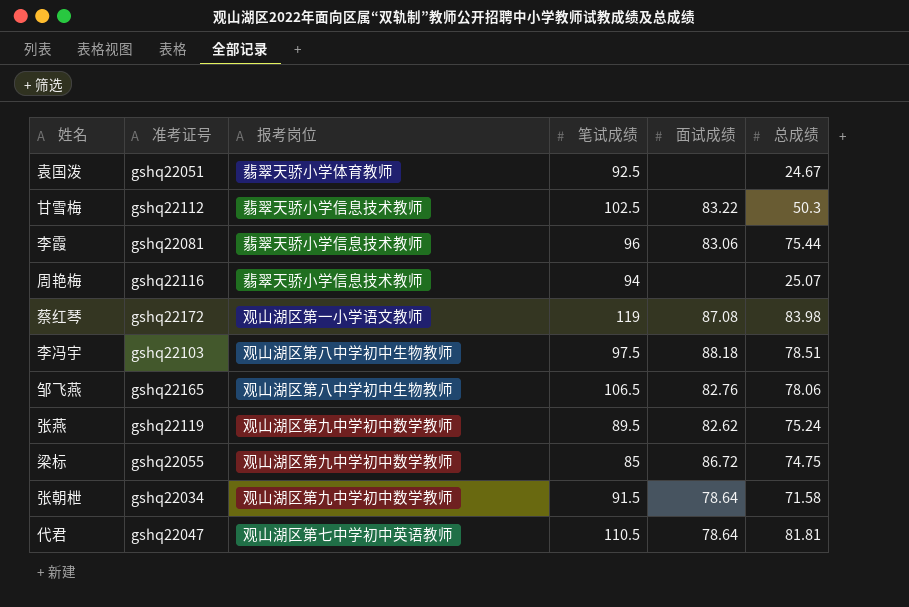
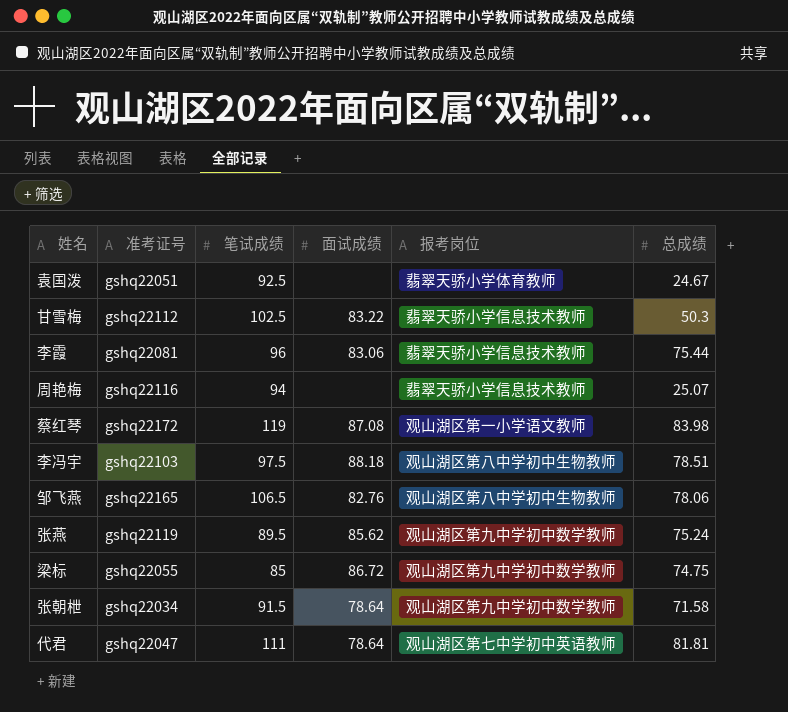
column 报考岗位 | position: 3 -> 5
张燕 | 面试成绩: 82.62 -> 85.62
代君 | 笔试成绩: 110.5 -> 111

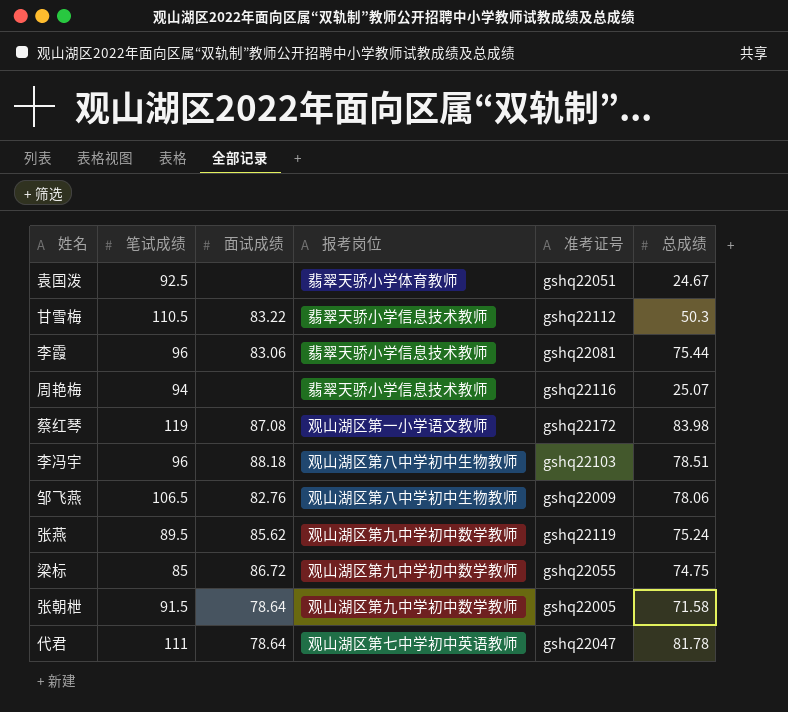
column 准考证号 | position: 2 -> 5
甘雪梅 | 笔试成绩: 102.5 -> 110.5
李冯宇 | 笔试成绩: 97.5 -> 96
邹飞燕 | 准考证号: gshq22165 -> gshq22009
张朝枻 | 准考证号: gshq22034 -> gshq22005
代君 | 总成绩: 81.81 -> 81.78

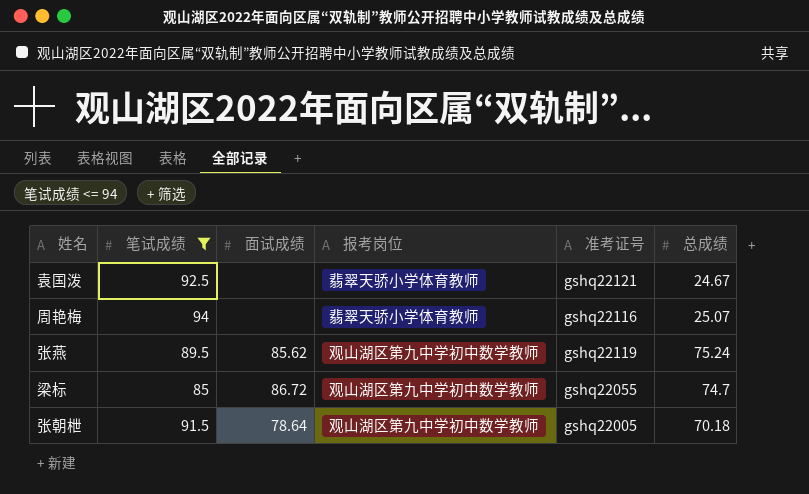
filter: none -> 笔试成绩 <= 94
袁国泼 | 准考证号: gshq22051 -> gshq22121
周艳梅 | 报考岗位: 翡翠天骄小学信息技术教师 -> 翡翠天骄小学体育教师
梁标 | 总成绩: 74.75 -> 74.7
张朝枻 | 总成绩: 71.58 -> 70.18

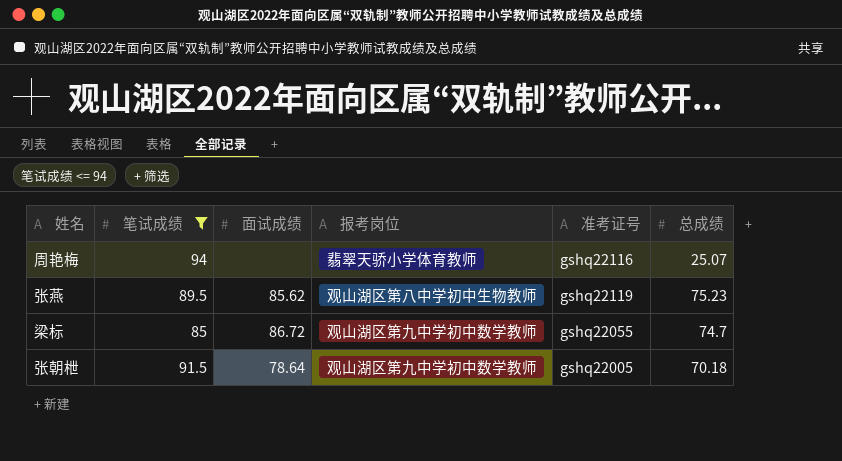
row 袁国泼: 92.5 | none | 翡翠天骄小学体育教师 | gshq22121 | 24.67 -> none
张燕 | 报考岗位: 观山湖区第九中学初中数学教师 -> 观山湖区第八中学初中生物教师
张燕 | 总成绩: 75.24 -> 75.23

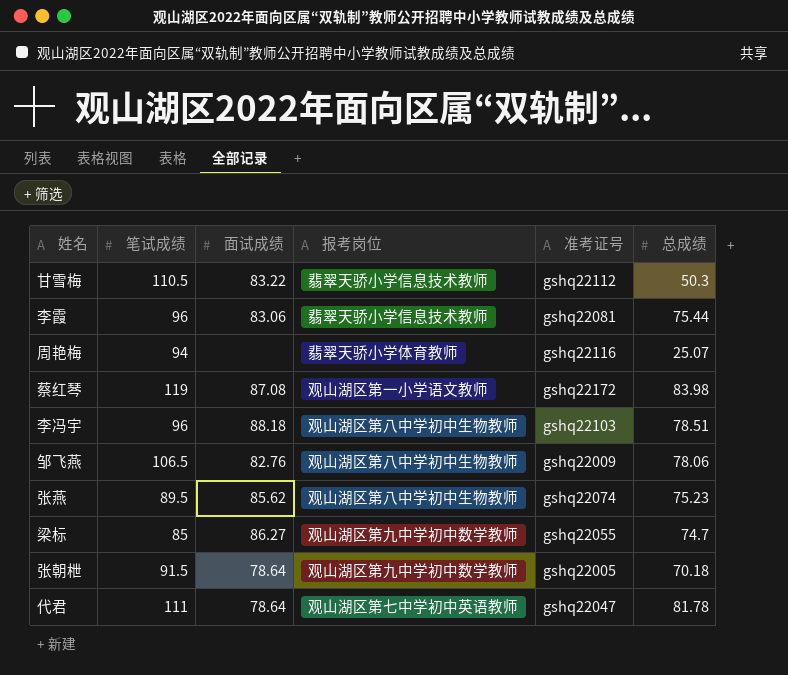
filter: 笔试成绩 <= 94 -> none
张燕 | 准考证号: gshq22119 -> gshq22074
梁标 | 面试成绩: 86.72 -> 86.27

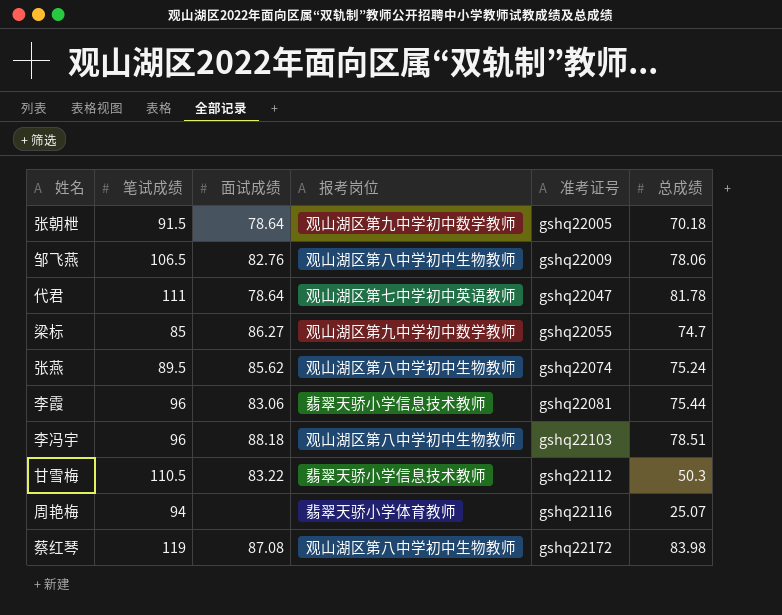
row order: none -> 准考证号 ascending
张燕 | 总成绩: 75.23 -> 75.24
蔡红琴 | 报考岗位: 观山湖区第一小学语文教师 -> 观山湖区第八中学初中生物教师

